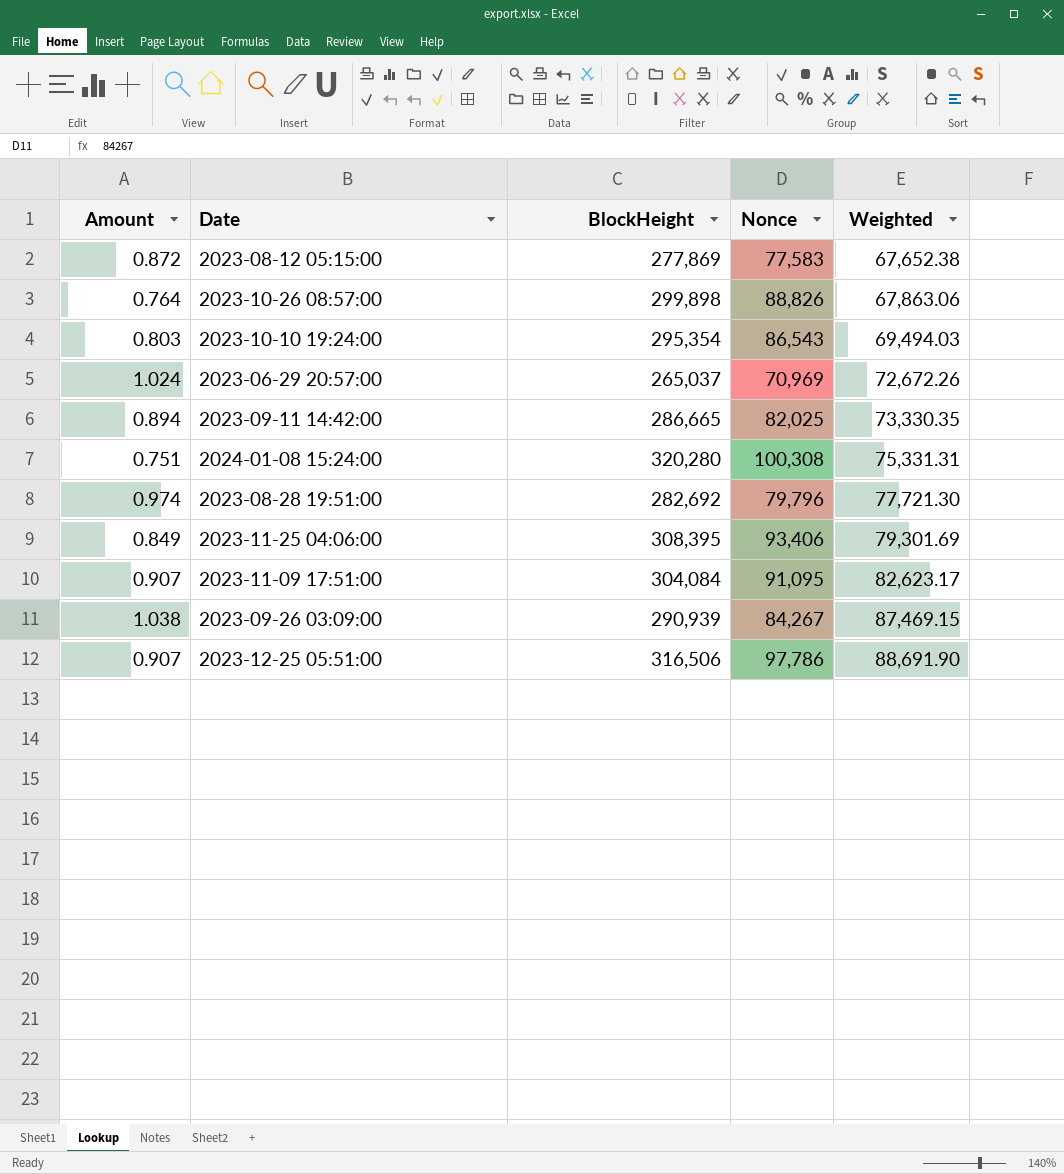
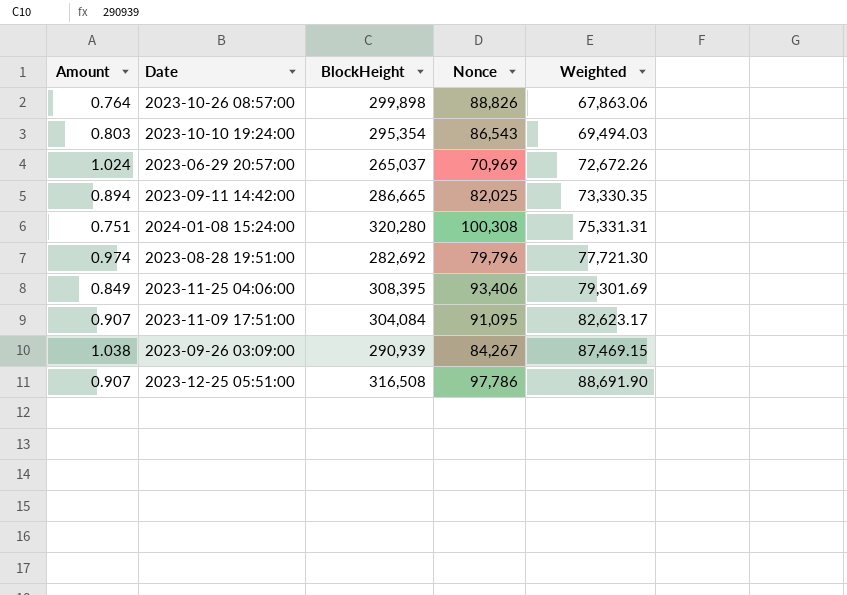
row 2023-08-12 05:15:00: 0.872 | 277,869 | 77,583 | 67,652.38 -> none
2023-12-25 05:51:00 | BlockHeight: 316,506 -> 316,508

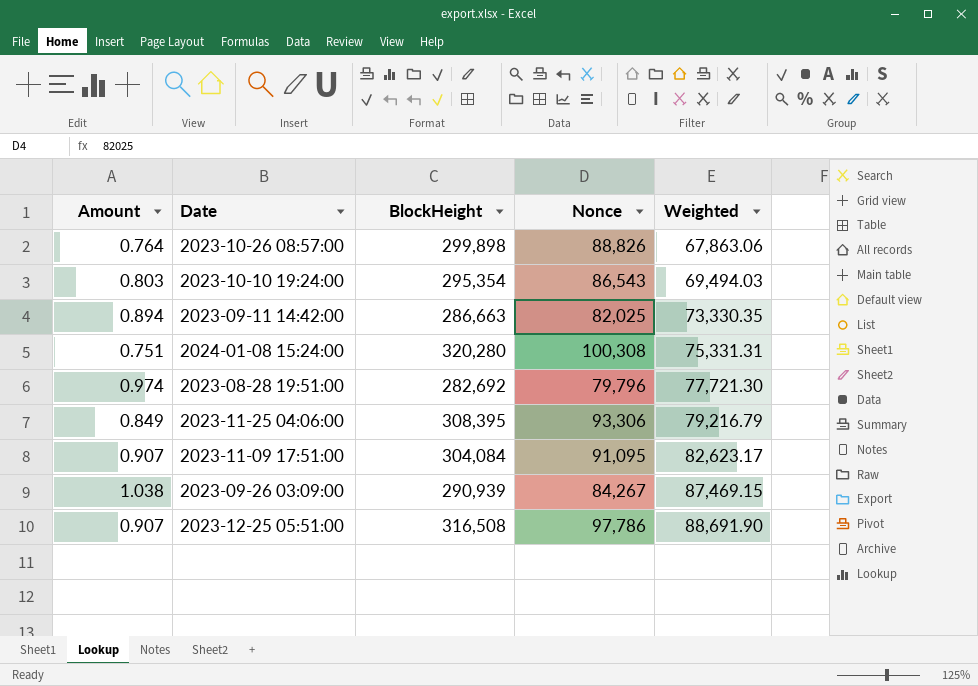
row 2023-06-29 20:57:00: 1.024 | 265,037 | 70,969 | 72,672.26 -> none
2023-09-11 14:42:00 | BlockHeight: 286,665 -> 286,663
2023-11-25 04:06:00 | Nonce: 93,406 -> 93,306
2023-11-25 04:06:00 | Weighted: 79,301.69 -> 79,216.79

